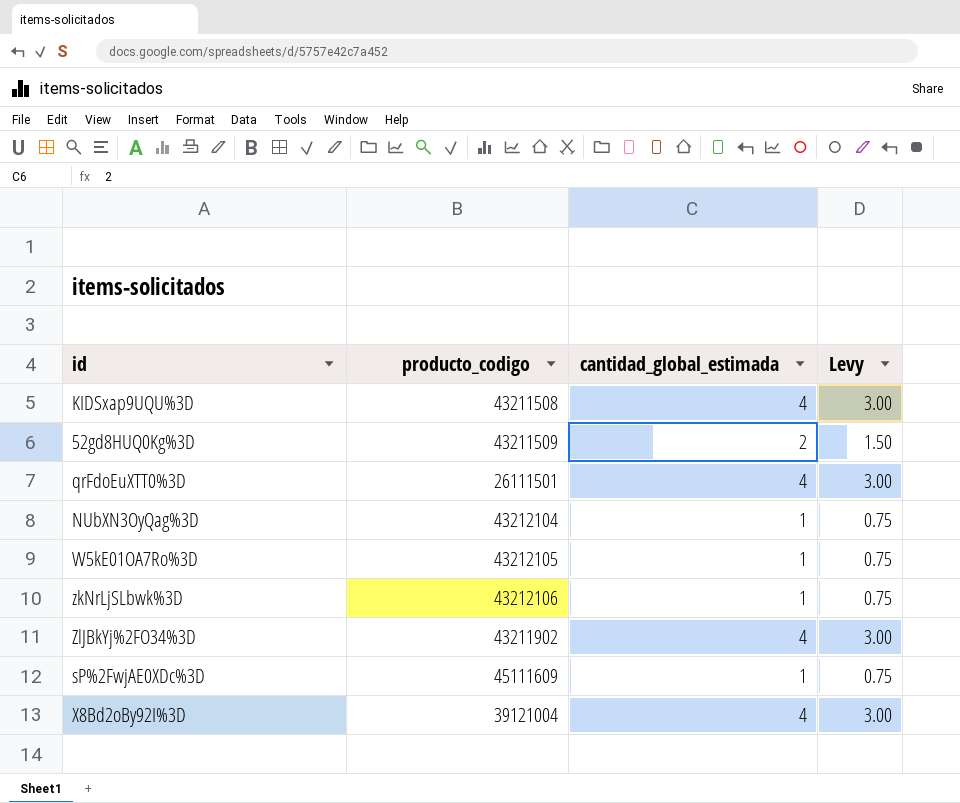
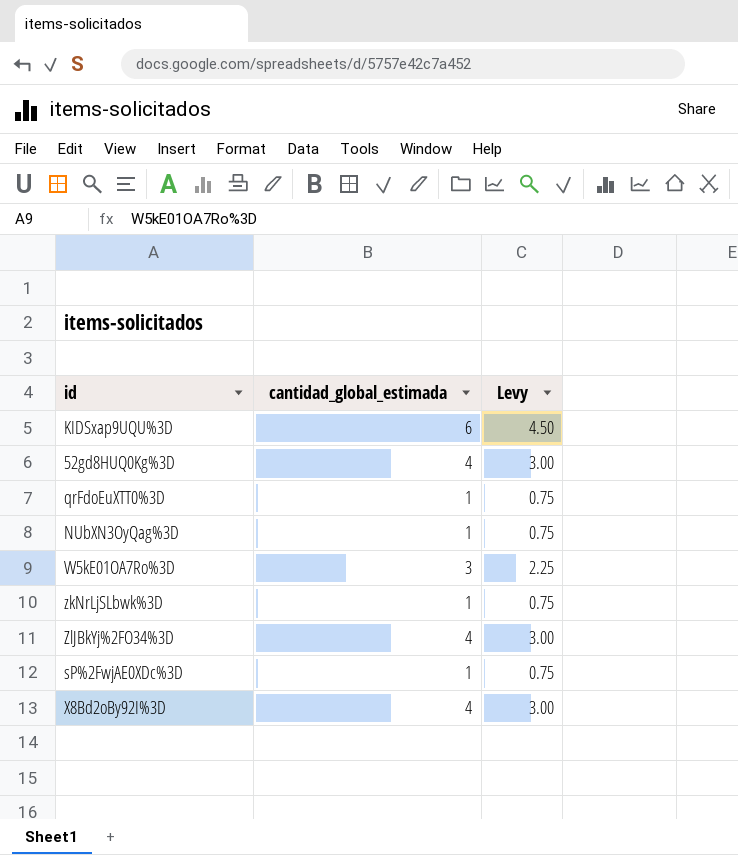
column producto_codigo | position: 2 -> none
KIDSxap9UQU%3D | cantidad_global_estimada: 4 -> 6
KIDSxap9UQU%3D | Levy: 3.00 -> 4.50
52gd8HUQ0Kg%3D | cantidad_global_estimada: 2 -> 4
52gd8HUQ0Kg%3D | Levy: 1.50 -> 3.00
qrFdoEuXTT0%3D | cantidad_global_estimada: 4 -> 1
qrFdoEuXTT0%3D | Levy: 3.00 -> 0.75
W5kE01OA7Ro%3D | cantidad_global_estimada: 1 -> 3
W5kE01OA7Ro%3D | Levy: 0.75 -> 2.25

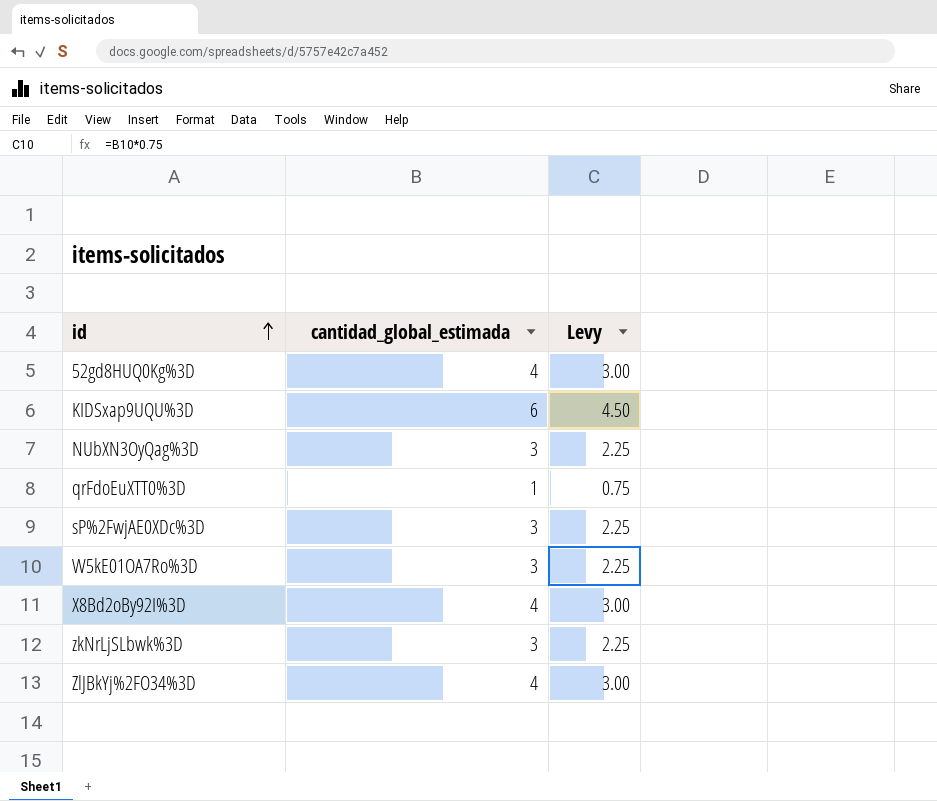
row order: none -> id ascending
NUbXN3OyQag%3D | cantidad_global_estimada: 1 -> 3
NUbXN3OyQag%3D | Levy: 0.75 -> 2.25
sP%2FwjAE0XDc%3D | cantidad_global_estimada: 1 -> 3
sP%2FwjAE0XDc%3D | Levy: 0.75 -> 2.25
zkNrLjSLbwk%3D | cantidad_global_estimada: 1 -> 3
zkNrLjSLbwk%3D | Levy: 0.75 -> 2.25

